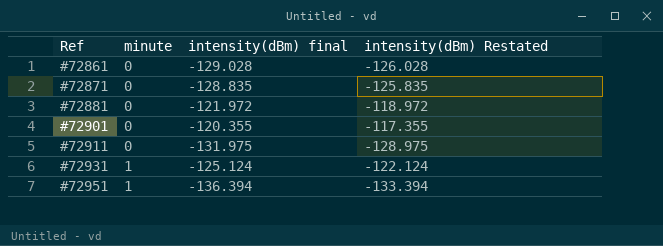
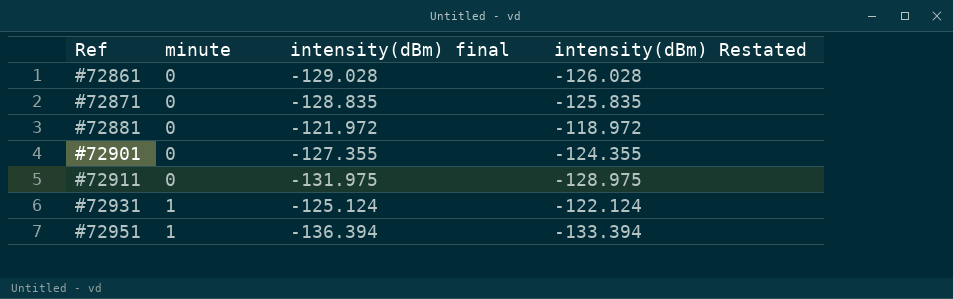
#72901 | intensity(dBm) final: -120.355 -> -127.355
#72901 | intensity(dBm) Restated: -117.355 -> -124.355

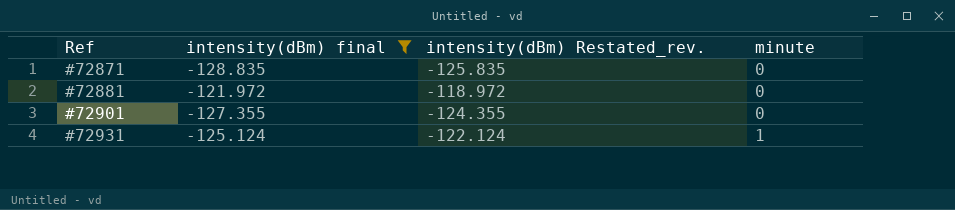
filter: none -> intensity(dBm) final >= -128.835
column name: intensity(dBm) Restated -> intensity(dBm) Restated_rev.
column minute | position: 2 -> 4

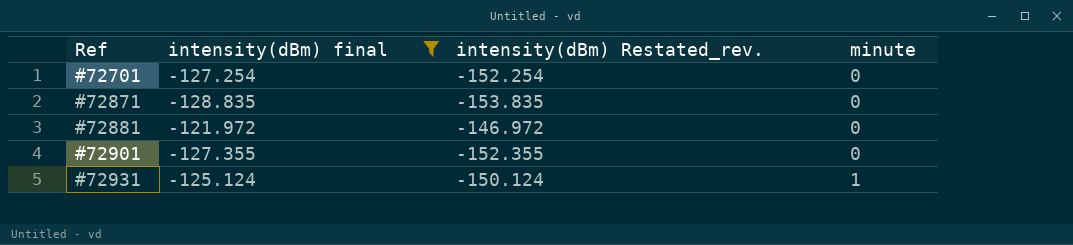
column intensity(dBm) Restated_rev. | formula: [intensity(dBm) final] + 3 -> [intensity(dBm) final] - 25
row #72701: none -> -127.254 | -152.254 | 0

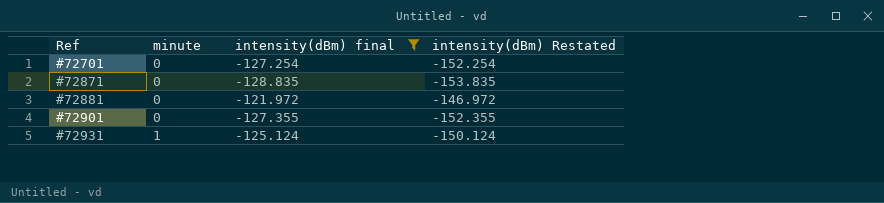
column minute | position: 4 -> 2
column name: intensity(dBm) Restated_rev. -> intensity(dBm) Restated

